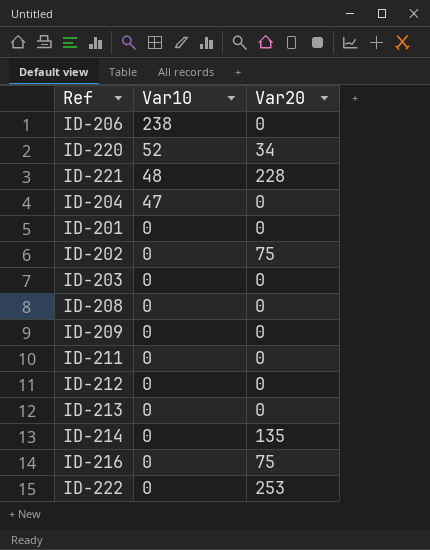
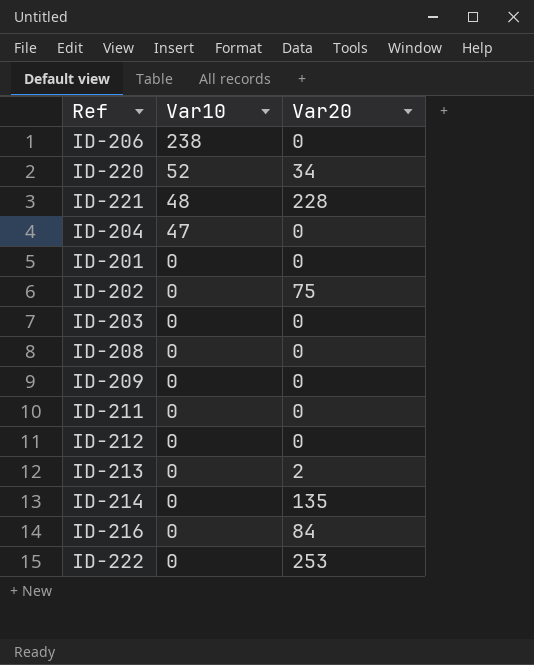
ID-213 | Var20: 0 -> 2
ID-216 | Var20: 75 -> 84

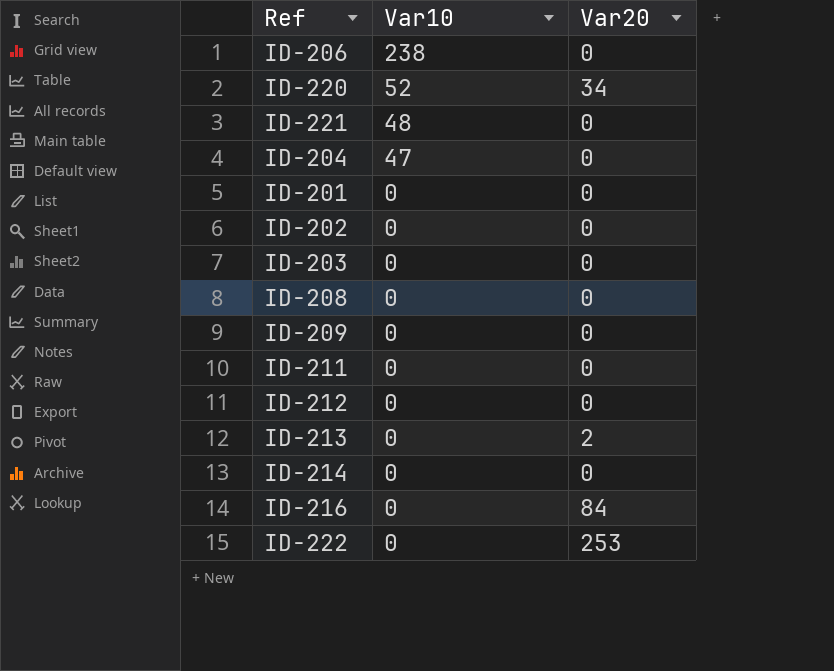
ID-221 | Var20: 228 -> 0
ID-202 | Var20: 75 -> 0
ID-214 | Var20: 135 -> 0

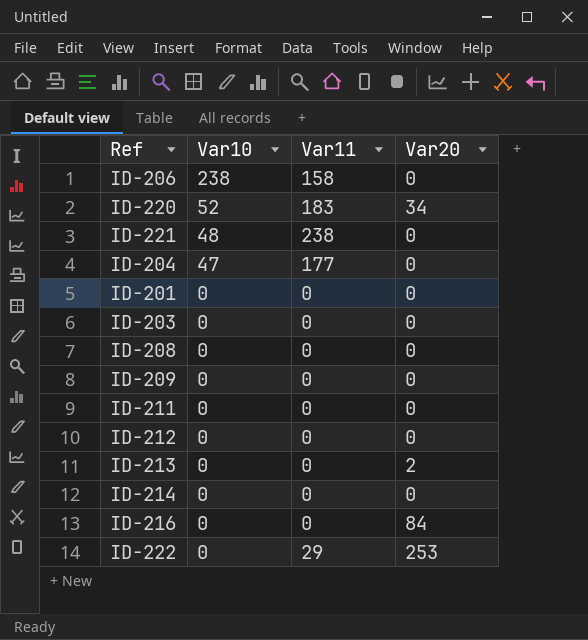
column Var11 | position: none -> 3
row ID-202: 0 | 0 -> none

